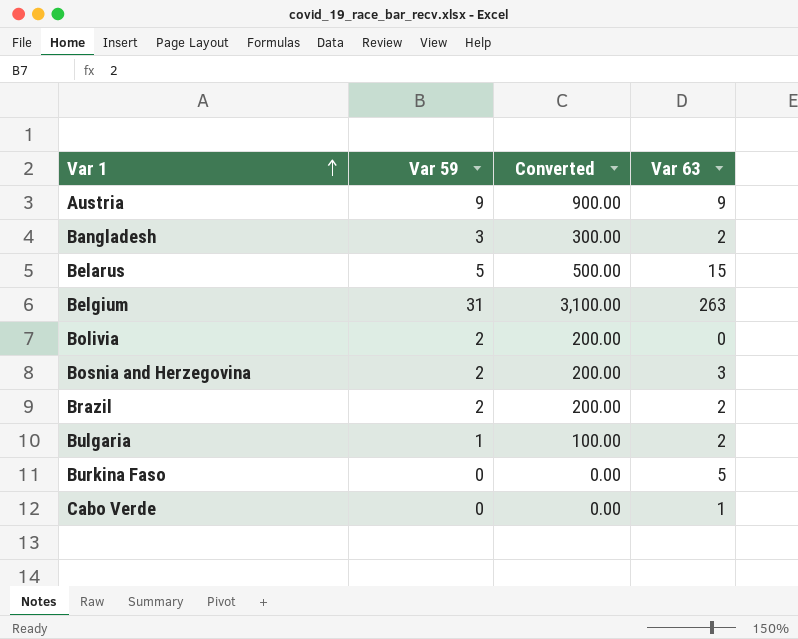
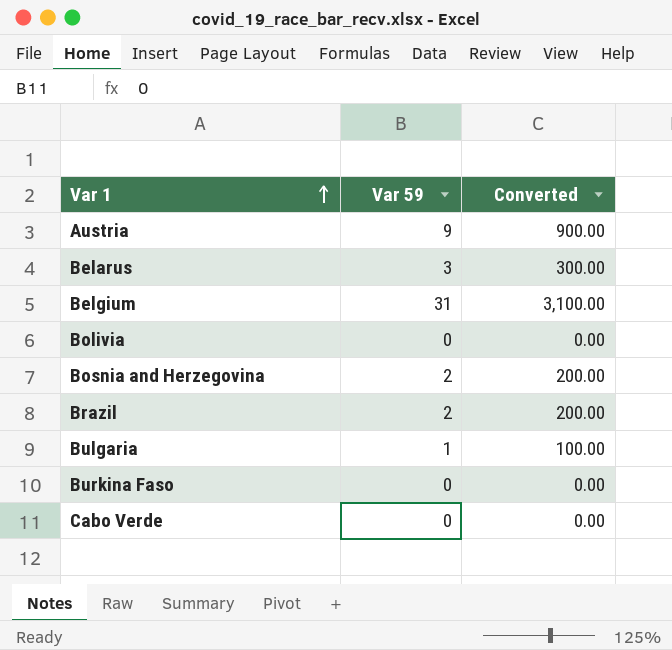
column Var 63 | position: 4 -> none
row Bangladesh: 3 | 300.00 | 2 -> none
Belarus | Var 59: 5 -> 3
Belarus | Converted: 500.00 -> 300.00
Bolivia | Var 59: 2 -> 0
Bolivia | Converted: 200.00 -> 0.00

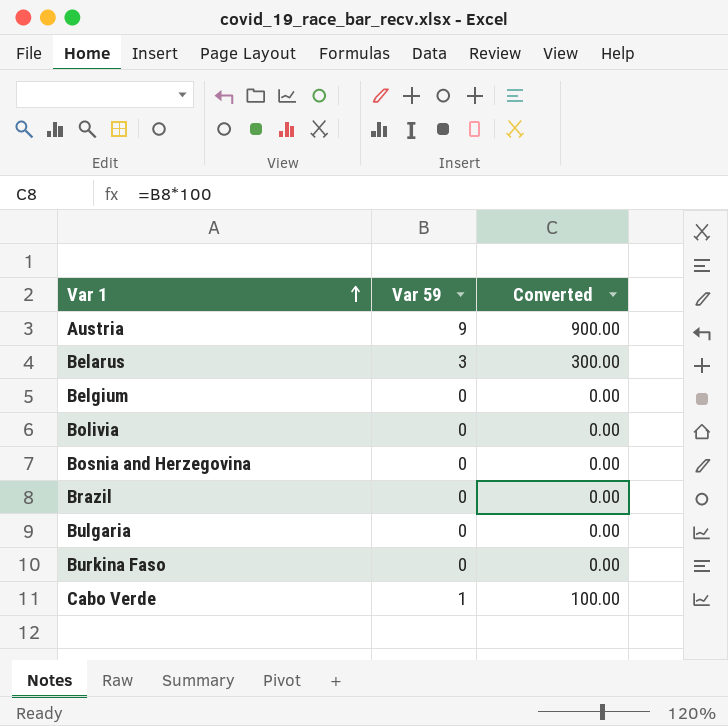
Belgium | Var 59: 31 -> 0
Belgium | Converted: 3,100.00 -> 0.00
Bosnia and Herzegovina | Var 59: 2 -> 0
Bosnia and Herzegovina | Converted: 200.00 -> 0.00
Brazil | Var 59: 2 -> 0
Brazil | Converted: 200.00 -> 0.00
Bulgaria | Var 59: 1 -> 0
Bulgaria | Converted: 100.00 -> 0.00
Cabo Verde | Var 59: 0 -> 1
Cabo Verde | Converted: 0.00 -> 100.00

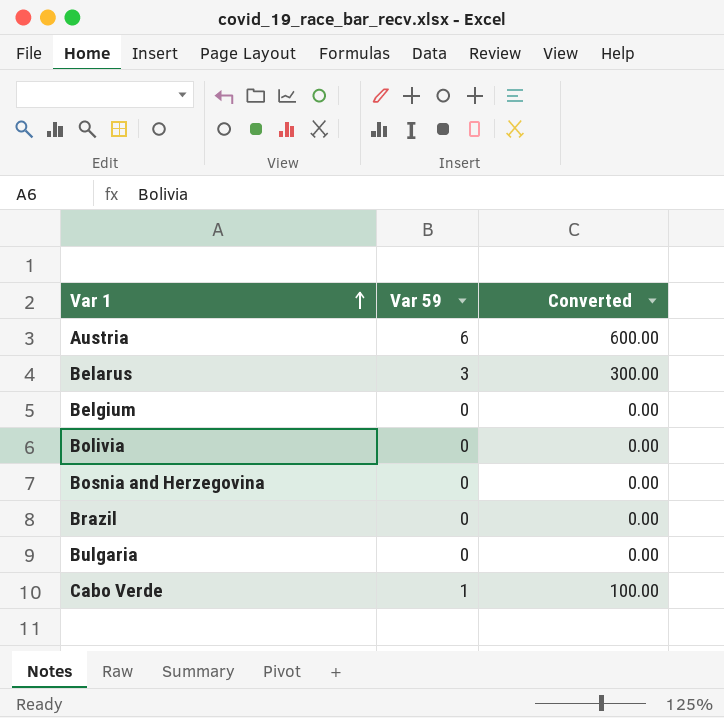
row Burkina Faso: 0 | 0.00 -> none
Austria | Var 59: 9 -> 6
Austria | Converted: 900.00 -> 600.00

